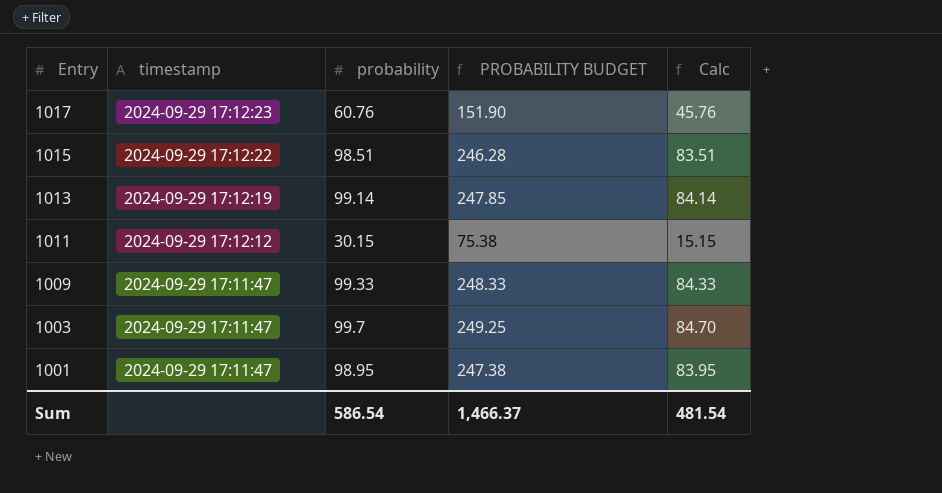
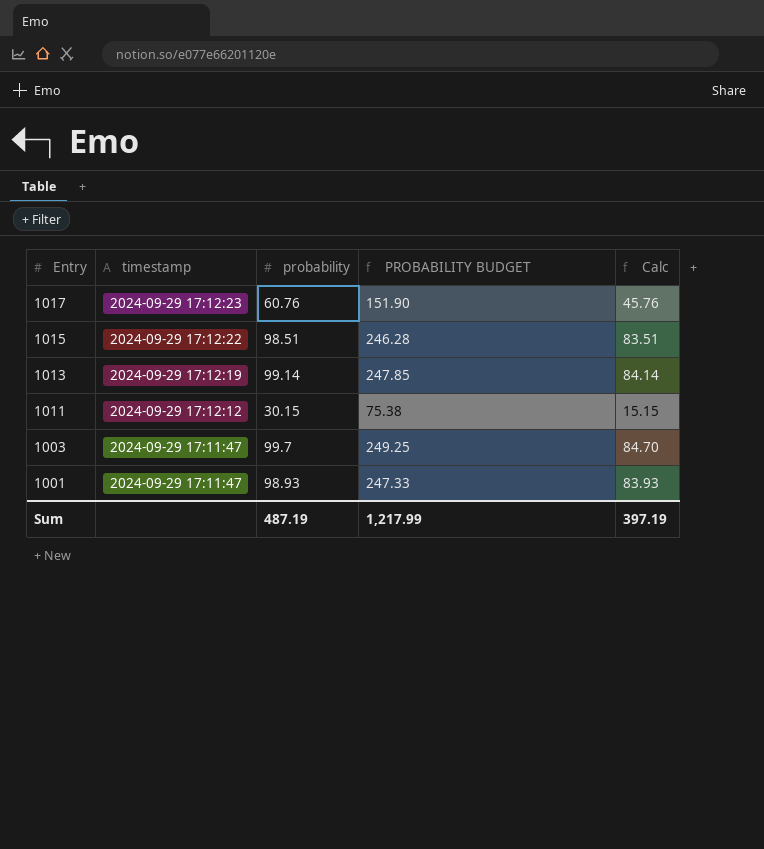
row 1009: 2024-09-29 17:11:47 | 99.33 | 248.33 | 84.33 -> none
1001 | probability: 98.95 -> 98.93
1001 | PROBABILITY BUDGET: 247.38 -> 247.33
1001 | Calc: 83.95 -> 83.93
Sum | probability: 586.54 -> 487.19
Sum | PROBABILITY BUDGET: 1,466.37 -> 1,217.99
Sum | Calc: 481.54 -> 397.19

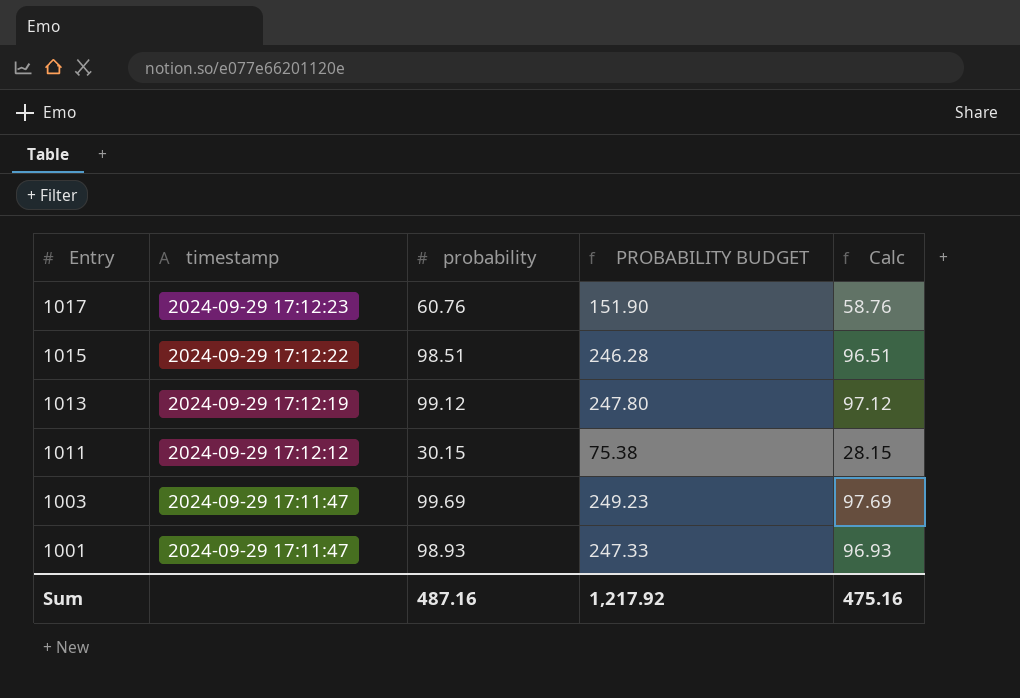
column Calc | formula: [probability] - 15 -> [probability] - 2
1013 | probability: 99.14 -> 99.12
1013 | PROBABILITY BUDGET: 247.85 -> 247.80
1003 | probability: 99.7 -> 99.69
1003 | PROBABILITY BUDGET: 249.25 -> 249.23
Sum | probability: 487.19 -> 487.16
Sum | PROBABILITY BUDGET: 1,217.99 -> 1,217.92
Sum | Calc: 397.19 -> 475.16

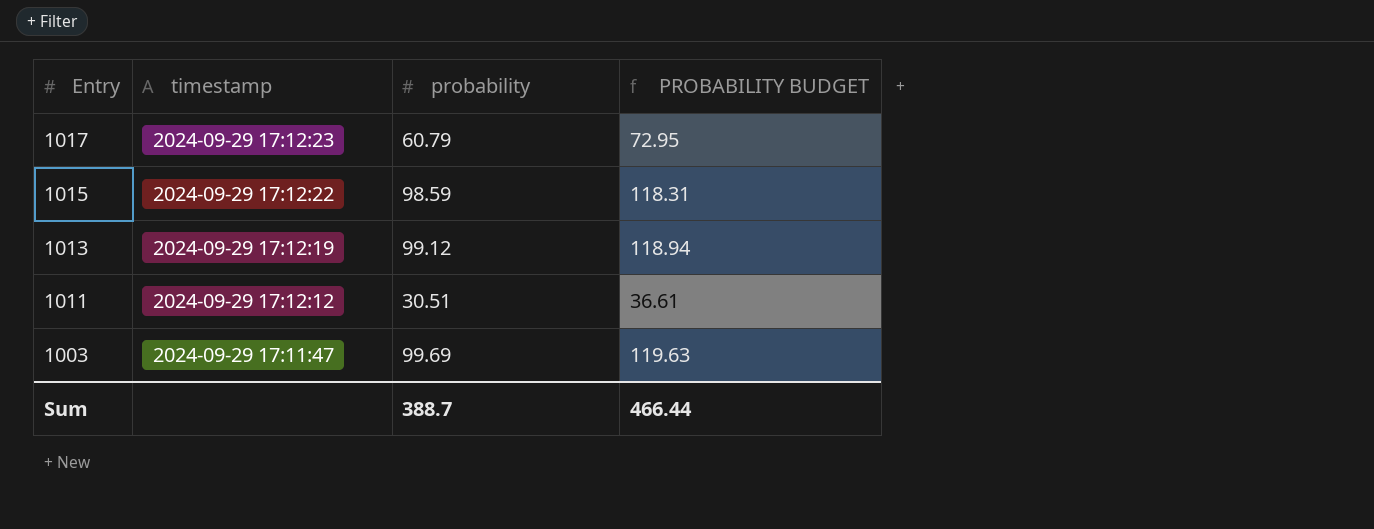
column Calc | formula: [probability] - 2 -> none
column PROBABILITY BUDGET | formula: [probability] * 2.5 -> [probability] * 1.2
row 1001: 2024-09-29 17:11:47 | 98.93 | 247.33 | 96.93 -> none
1017 | probability: 60.76 -> 60.79
1015 | probability: 98.51 -> 98.59
1011 | probability: 30.15 -> 30.51
Sum | probability: 487.16 -> 388.7
Sum | PROBABILITY BUDGET: 1,217.92 -> 466.44

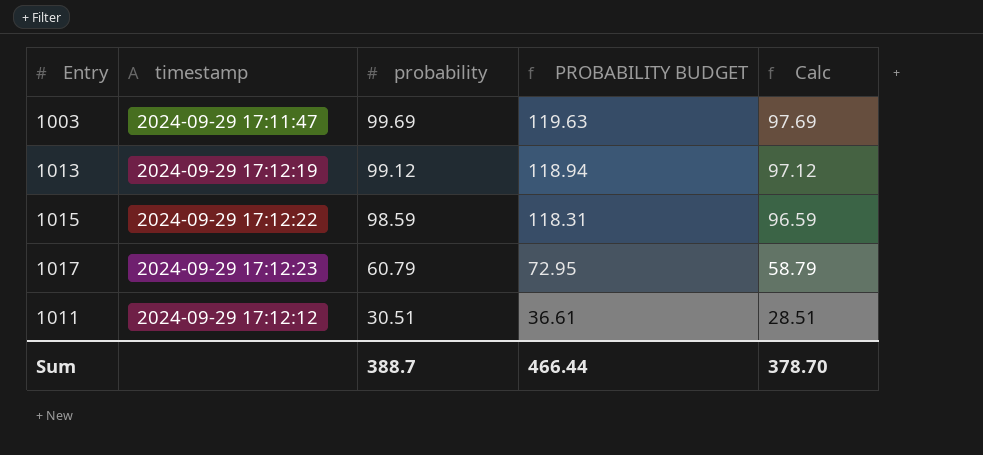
row order: Entry descending -> probability descending
column Calc | formula: none -> [probability] - 2

